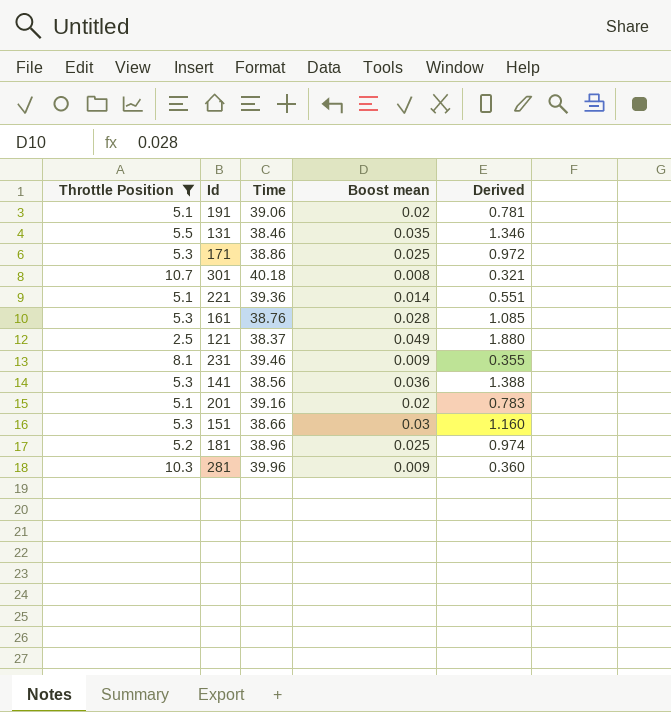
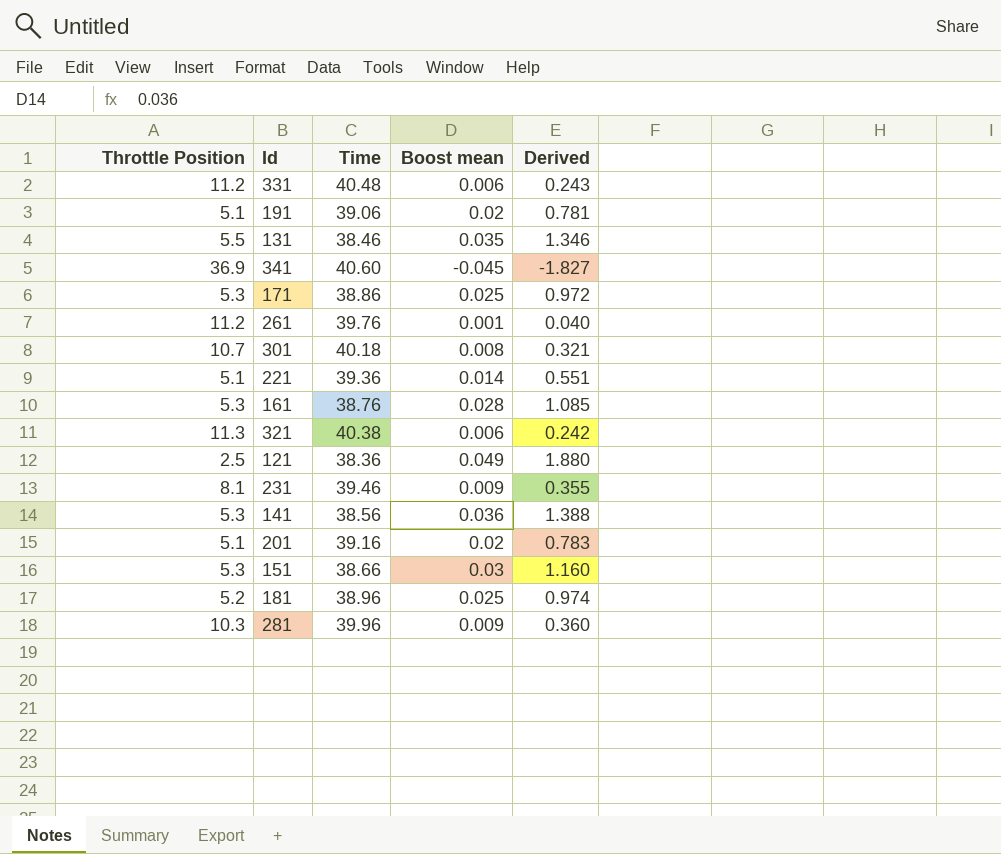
filter: Throttle Position <= 10.7 -> none
121 | Time: 38.37 -> 38.36

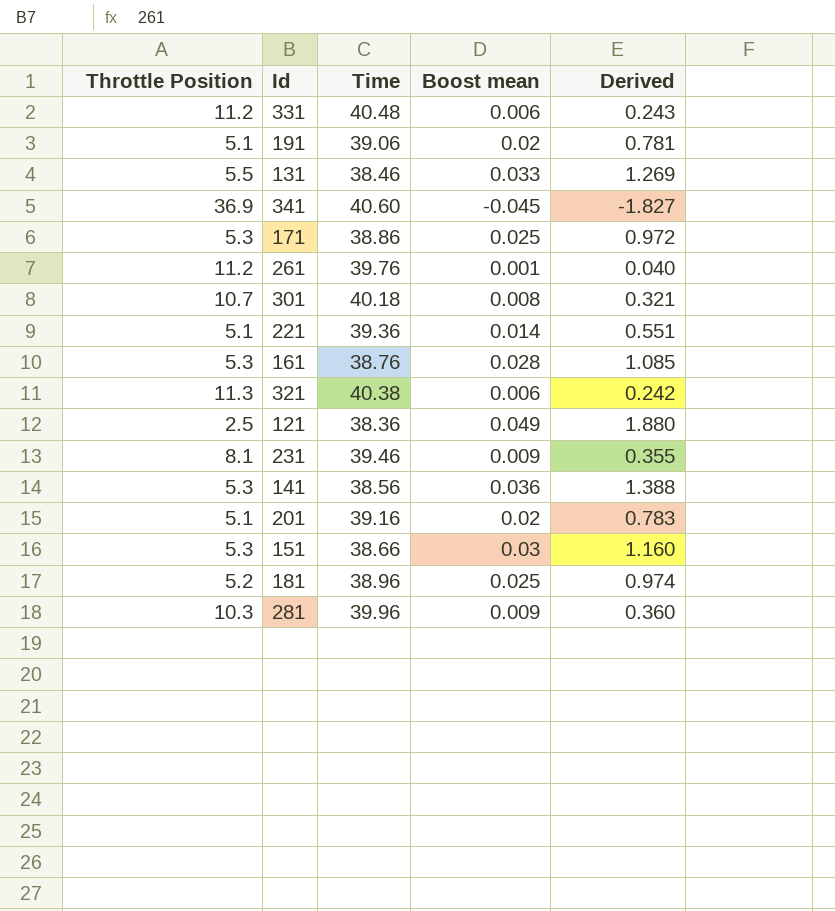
131 | Boost mean: 0.035 -> 0.033
131 | Derived: 1.346 -> 1.269

